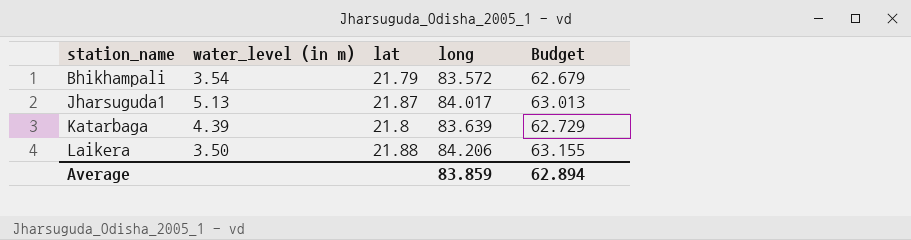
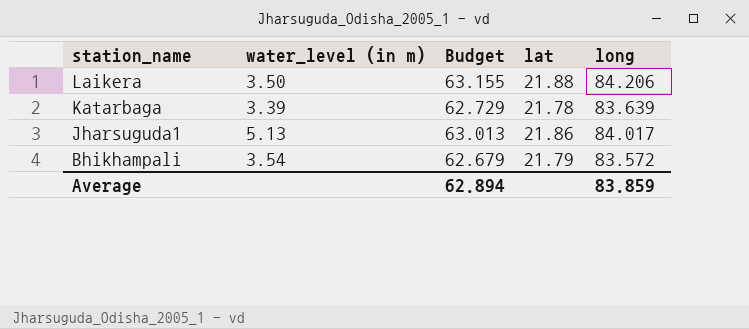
row order: station_name ascending -> station_name descending
column Budget | position: 5 -> 3
Katarbaga | water_level (in m): 4.39 -> 3.39
Katarbaga | lat: 21.8 -> 21.78
Jharsuguda1 | lat: 21.87 -> 21.86

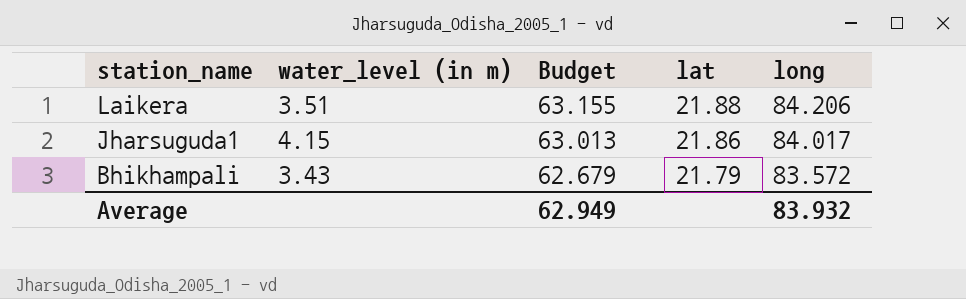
row Katarbaga: 3.39 | 62.729 | 21.78 | 83.639 -> none
Laikera | water_level (in m): 3.50 -> 3.51
Jharsuguda1 | water_level (in m): 5.13 -> 4.15
Bhikhampali | water_level (in m): 3.54 -> 3.43
Average | Budget: 62.894 -> 62.949
Average | long: 83.859 -> 83.932

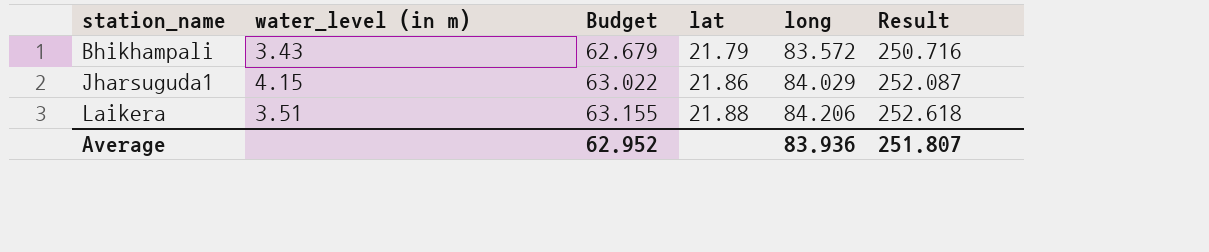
row order: station_name descending -> station_name ascending
column Result | formula: none -> [long] * 3
Jharsuguda1 | Budget: 63.013 -> 63.022
Jharsuguda1 | long: 84.017 -> 84.029
Average | Budget: 62.949 -> 62.952
Average | long: 83.932 -> 83.936

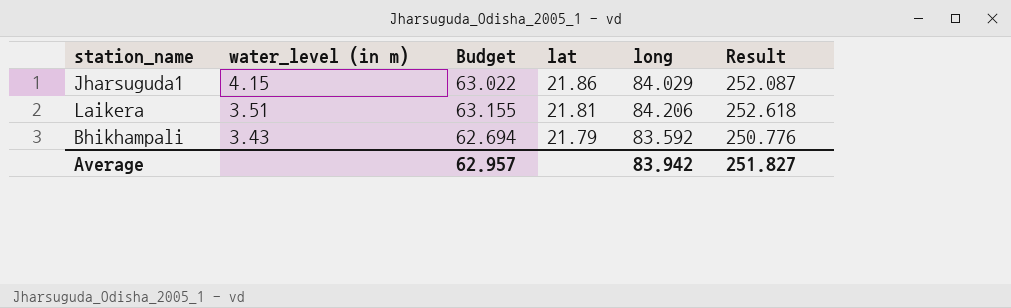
row order: station_name ascending -> water_level (in m) descending
Laikera | lat: 21.88 -> 21.81
Bhikhampali | Budget: 62.679 -> 62.694
Bhikhampali | long: 83.572 -> 83.592
Bhikhampali | Result: 250.716 -> 250.776
Average | Budget: 62.952 -> 62.957
Average | long: 83.936 -> 83.942
Average | Result: 251.807 -> 251.827

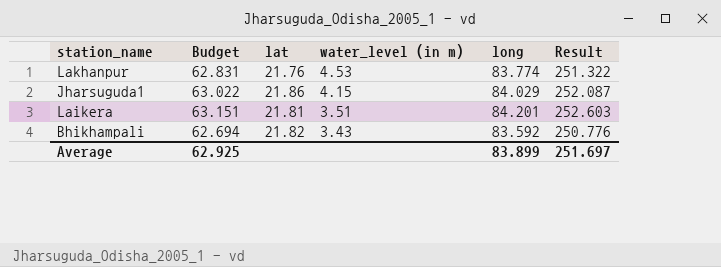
column water_level (in m) | position: 2 -> 4
row Lakhanpur: none -> 62.831 | 21.76 | 4.53 | 83.774 | 251.322
Laikera | Budget: 63.155 -> 63.151
Laikera | long: 84.206 -> 84.201
Laikera | Result: 252.618 -> 252.603
Bhikhampali | lat: 21.79 -> 21.82
Average | Budget: 62.957 -> 62.925
Average | long: 83.942 -> 83.899
Average | Result: 251.827 -> 251.697

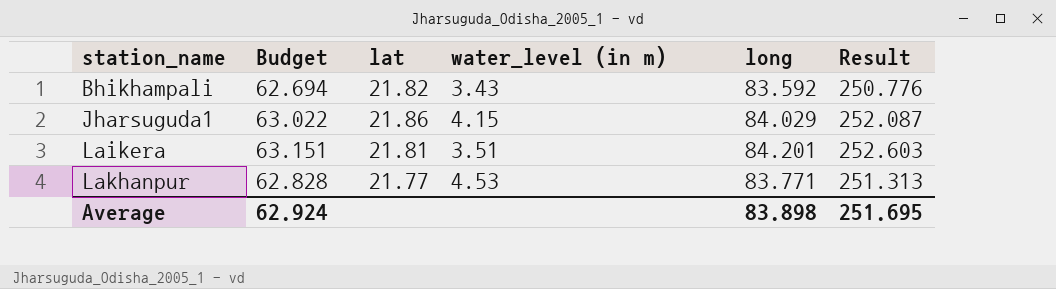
row order: water_level (in m) descending -> station_name ascending
Lakhanpur | Budget: 62.831 -> 62.828
Lakhanpur | lat: 21.76 -> 21.77
Lakhanpur | long: 83.774 -> 83.771
Lakhanpur | Result: 251.322 -> 251.313
Average | Budget: 62.925 -> 62.924
Average | long: 83.899 -> 83.898
Average | Result: 251.697 -> 251.695

